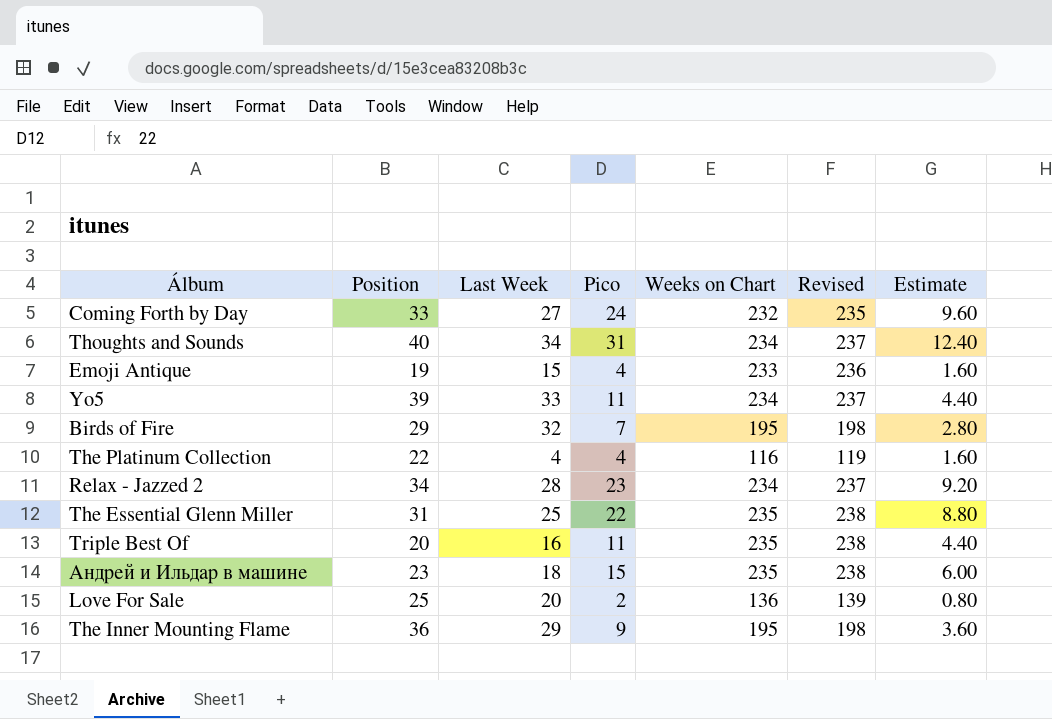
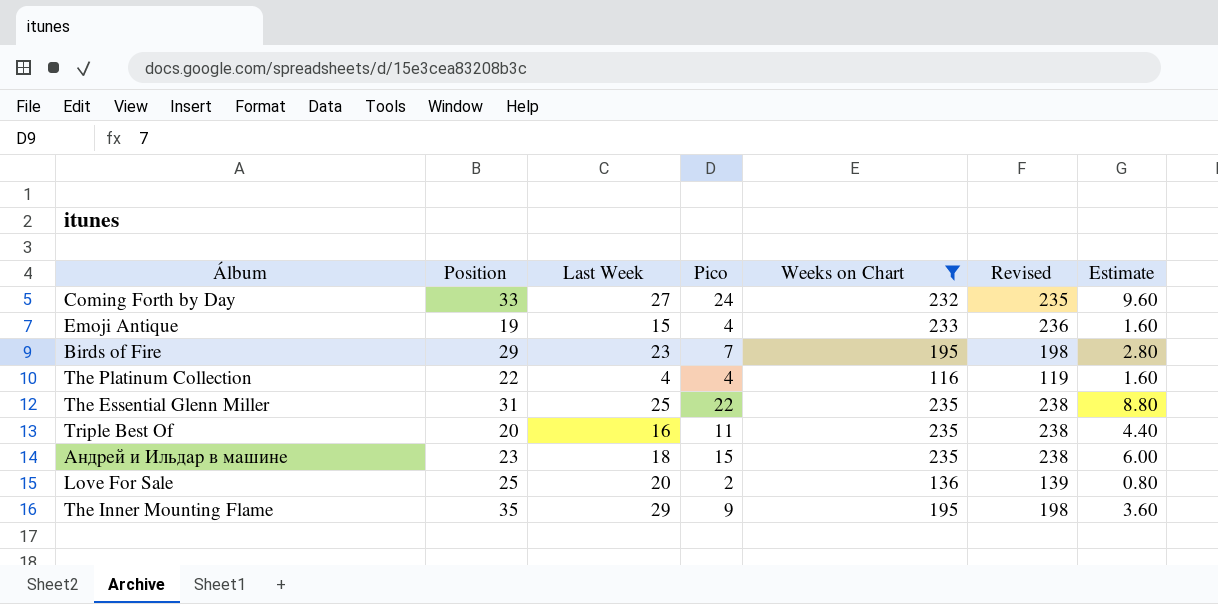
filter: none -> Weeks on Chart != 234
Birds of Fire | Last Week: 32 -> 23
The Inner Mounting Flame | Position: 36 -> 35

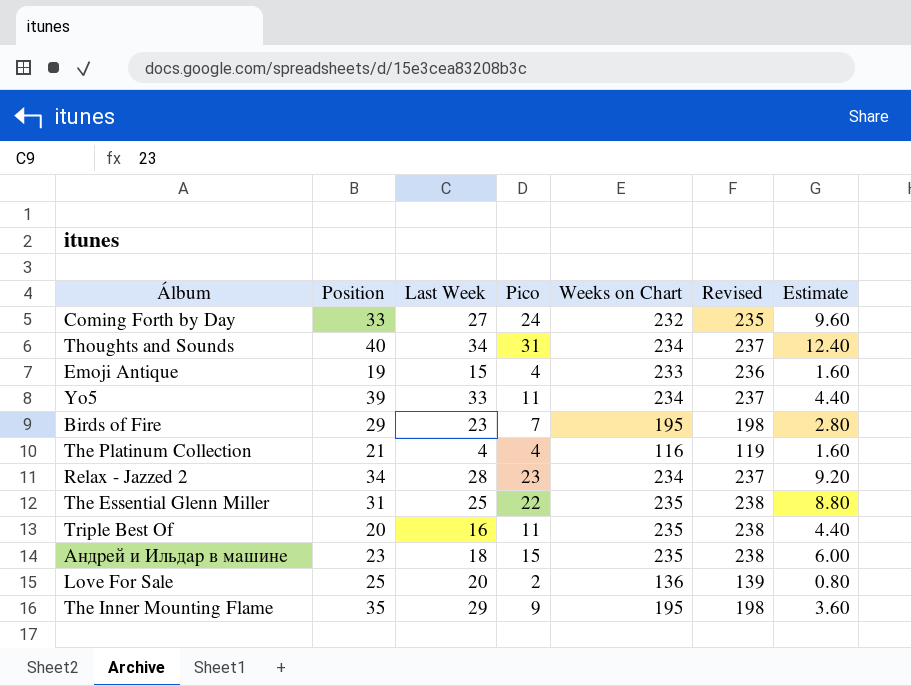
filter: Weeks on Chart != 234 -> none
The Platinum Collection | Position: 22 -> 21

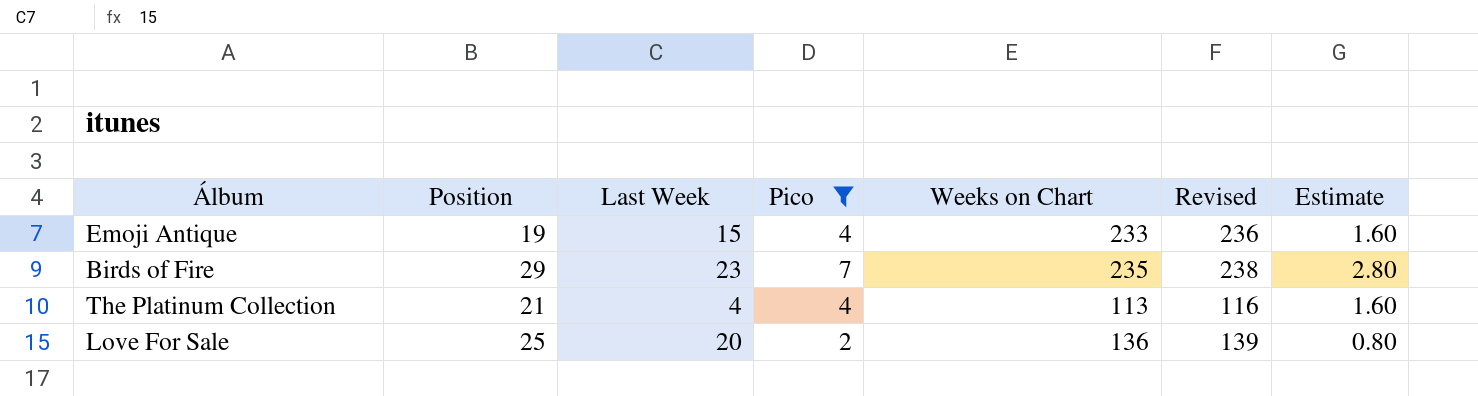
filter: none -> Pico <= 7
Birds of Fire | Weeks on Chart: 195 -> 235
Birds of Fire | Revised: 198 -> 238
The Platinum Collection | Weeks on Chart: 116 -> 113
The Platinum Collection | Revised: 119 -> 116

